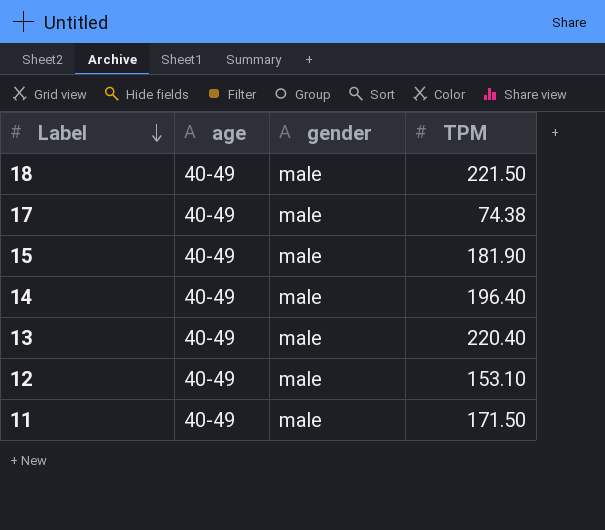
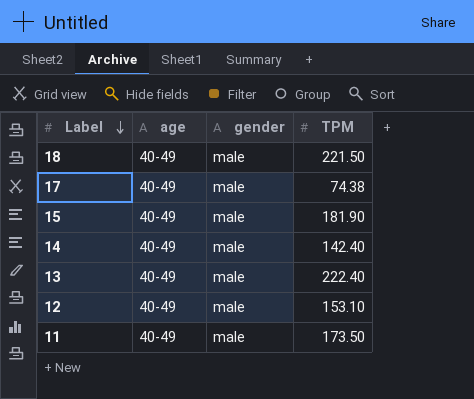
14 | TPM: 196.40 -> 142.40
13 | TPM: 220.40 -> 222.40
11 | TPM: 171.50 -> 173.50

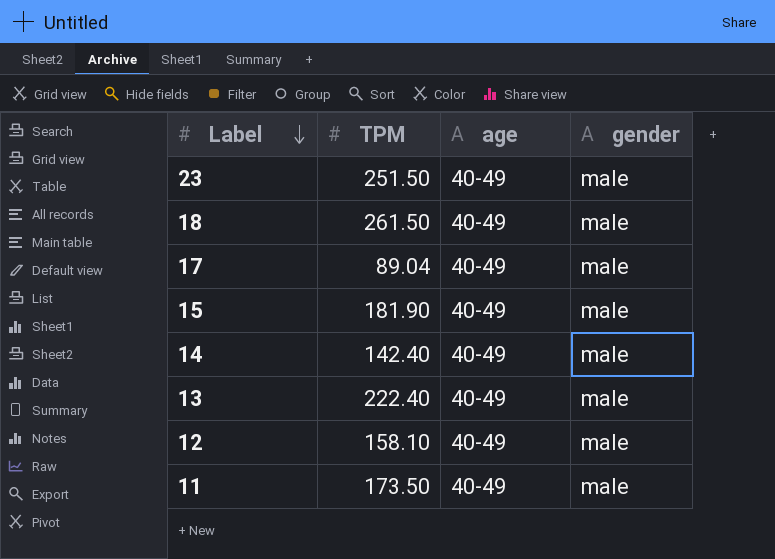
column TPM | position: 4 -> 2
row 23: none -> 251.50 | 40-49 | male
18 | TPM: 221.50 -> 261.50
17 | TPM: 74.38 -> 89.04
12 | TPM: 153.10 -> 158.10

